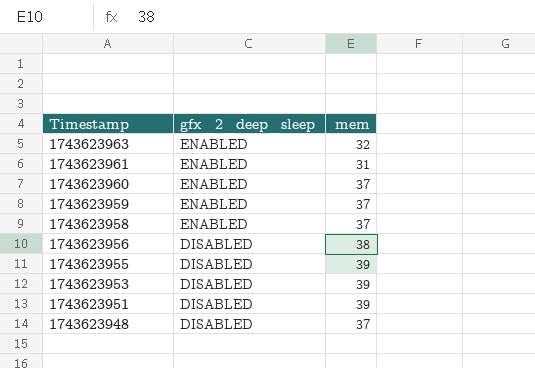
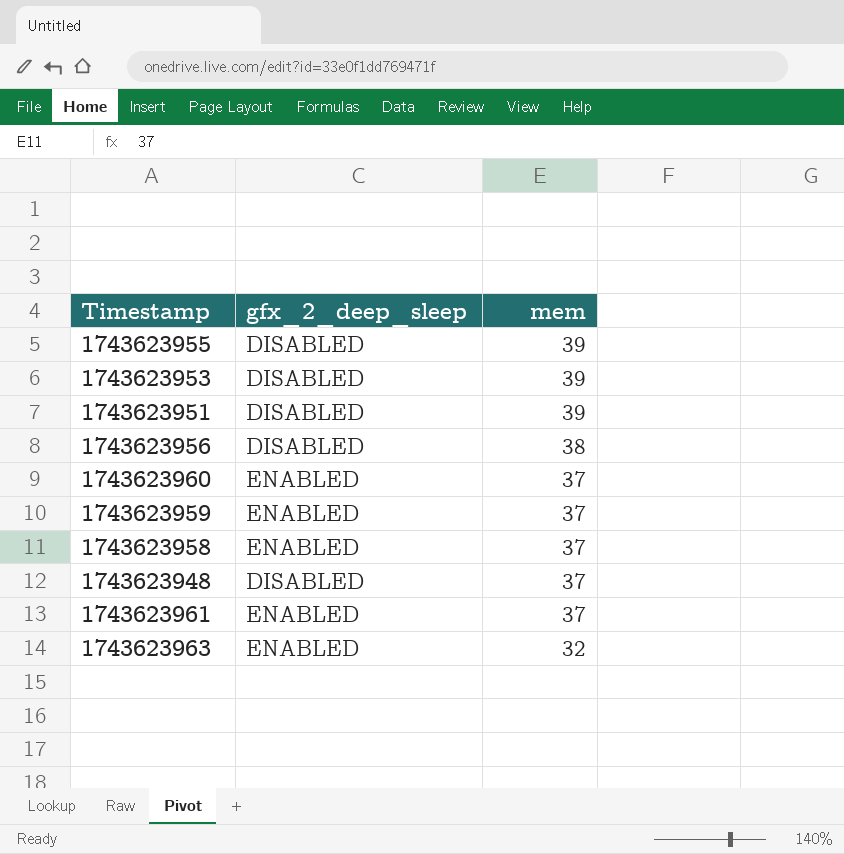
row order: Timestamp descending -> mem descending
1743623961 | mem: 31 -> 37

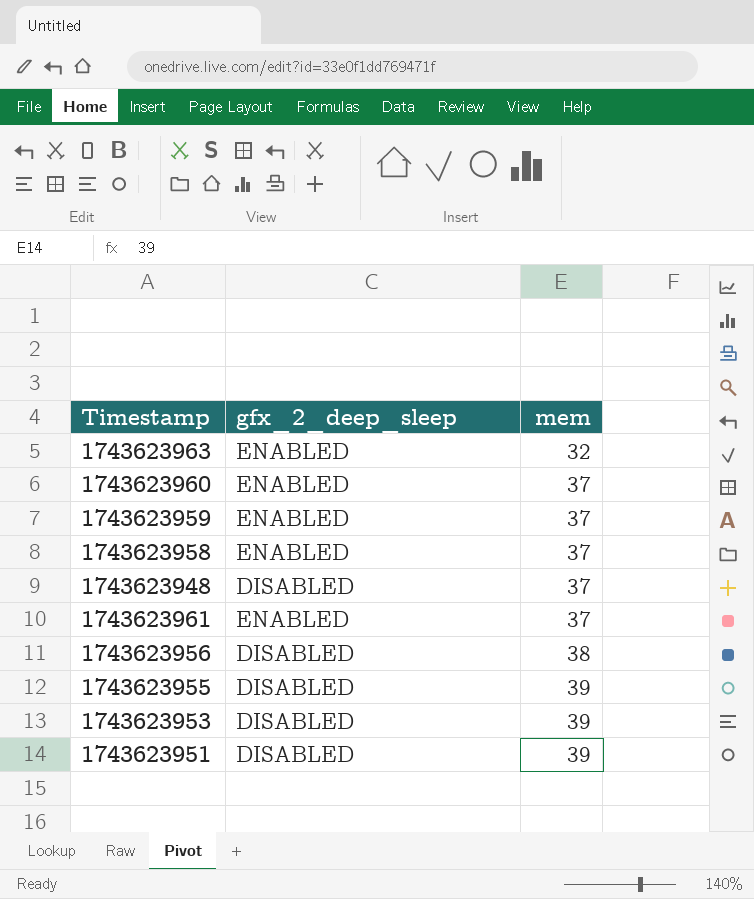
row order: mem descending -> mem ascending

